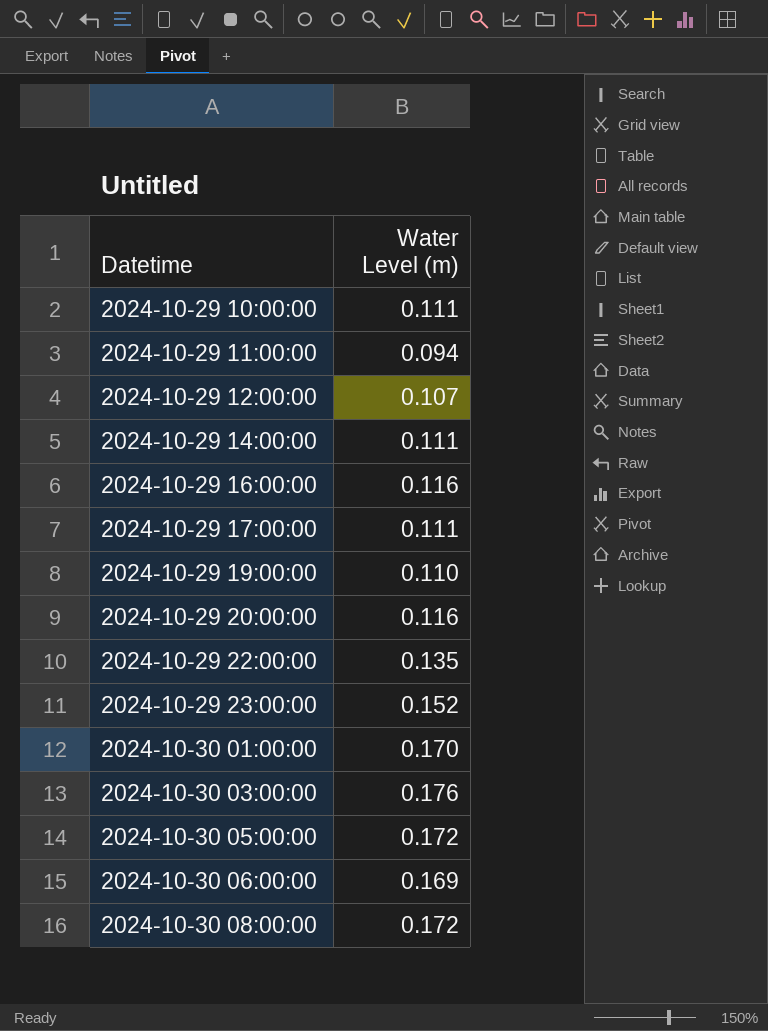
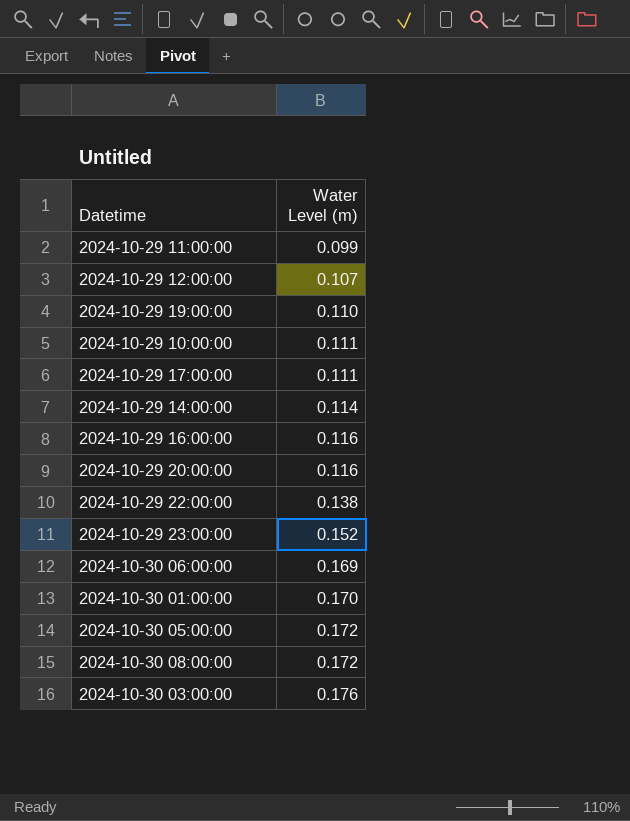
row order: Datetime ascending -> Water Level (m) ascending
2024-10-29 11:00:00 | Water Level (m): 0.094 -> 0.099
2024-10-29 14:00:00 | Water Level (m): 0.111 -> 0.114
2024-10-29 22:00:00 | Water Level (m): 0.135 -> 0.138

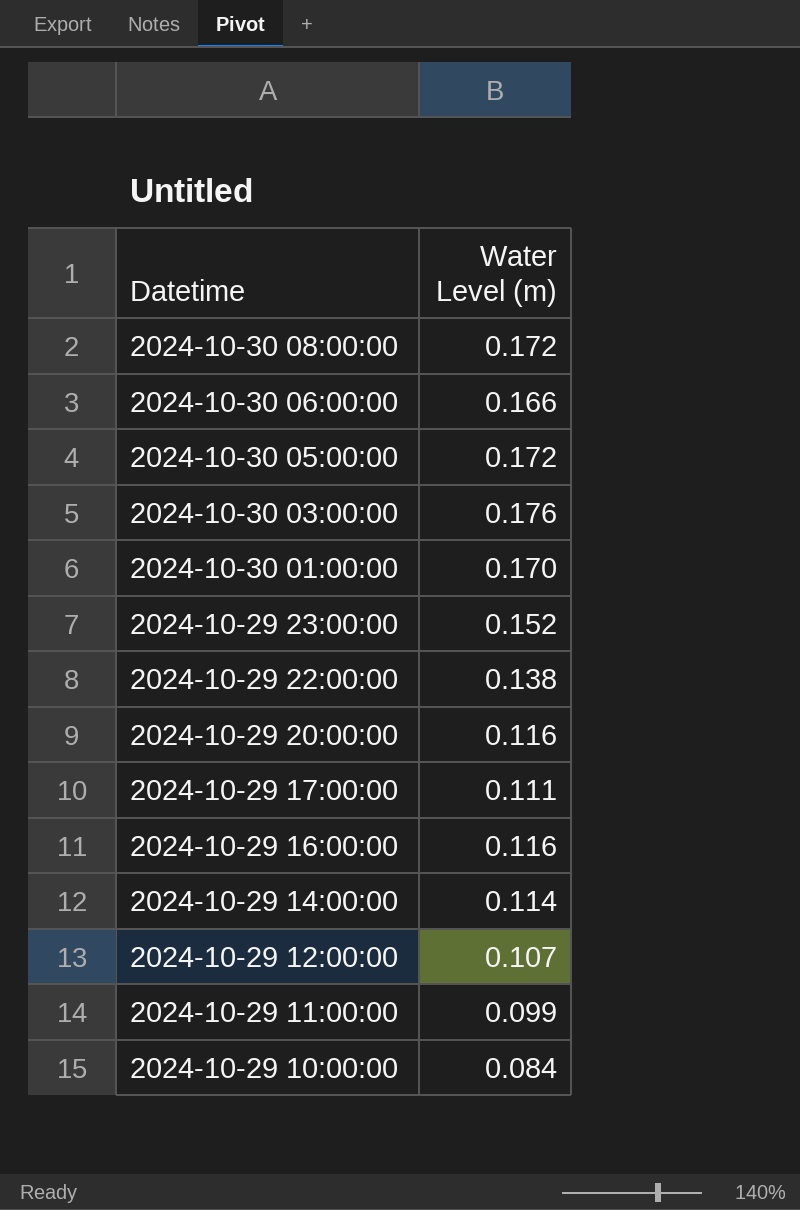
row order: Water Level (m) ascending -> Datetime descending
row 2024-10-29 19:00:00: 0.110 -> none
2024-10-30 06:00:00 | Water Level (m): 0.169 -> 0.166
2024-10-29 10:00:00 | Water Level (m): 0.111 -> 0.084

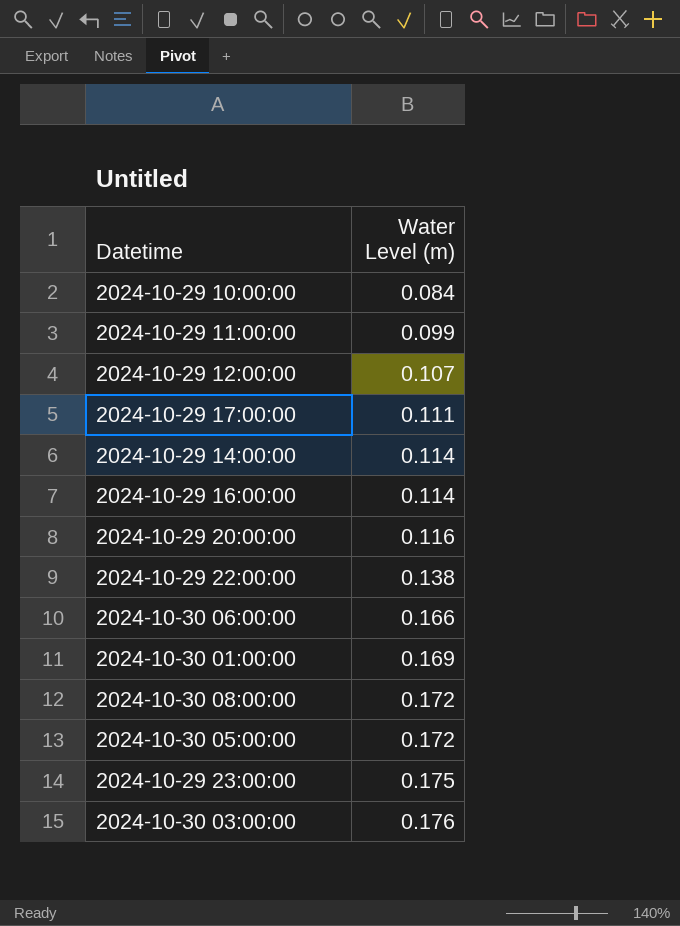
row order: Datetime descending -> Water Level (m) ascending
2024-10-29 16:00:00 | Water Level (m): 0.116 -> 0.114
2024-10-30 01:00:00 | Water Level (m): 0.170 -> 0.169
2024-10-29 23:00:00 | Water Level (m): 0.152 -> 0.175

